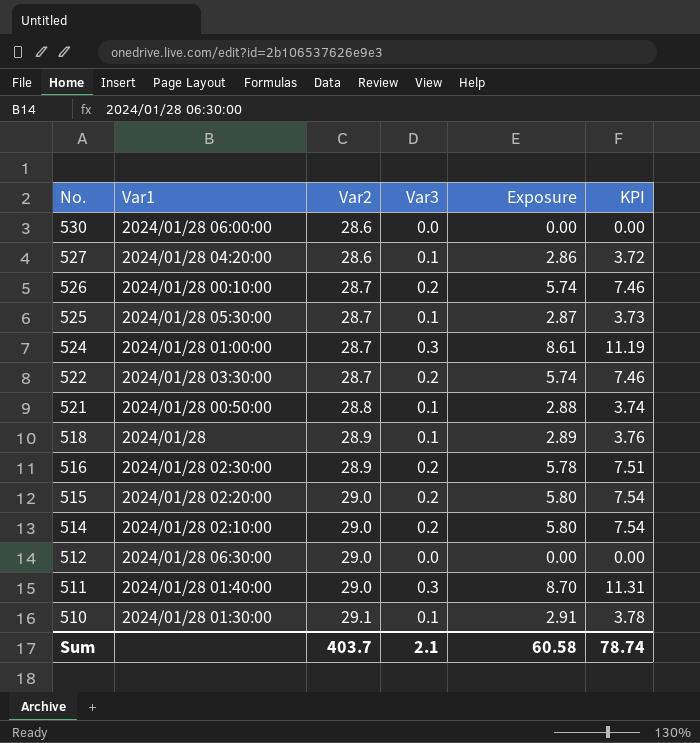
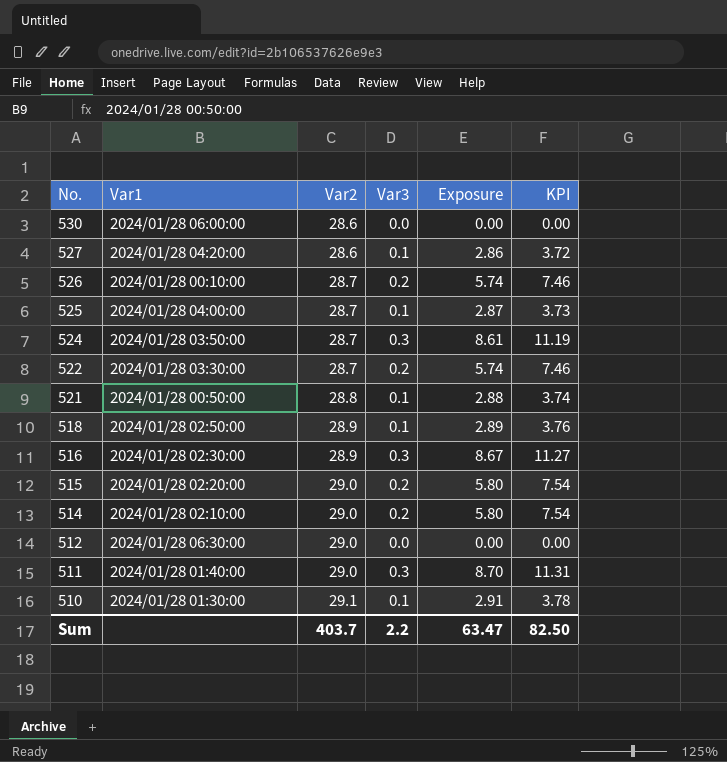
525 | Var1: 2024/01/28 05:30:00 -> 2024/01/28 04:00:00
524 | Var1: 2024/01/28 01:00:00 -> 2024/01/28 03:50:00
518 | Var1: 2024/01/28 -> 2024/01/28 02:50:00
516 | Var3: 0.2 -> 0.3
516 | Exposure: 5.78 -> 8.67
516 | KPI: 7.51 -> 11.27
Sum | Var3: 2.1 -> 2.2
Sum | Exposure: 60.58 -> 63.47
Sum | KPI: 78.74 -> 82.50

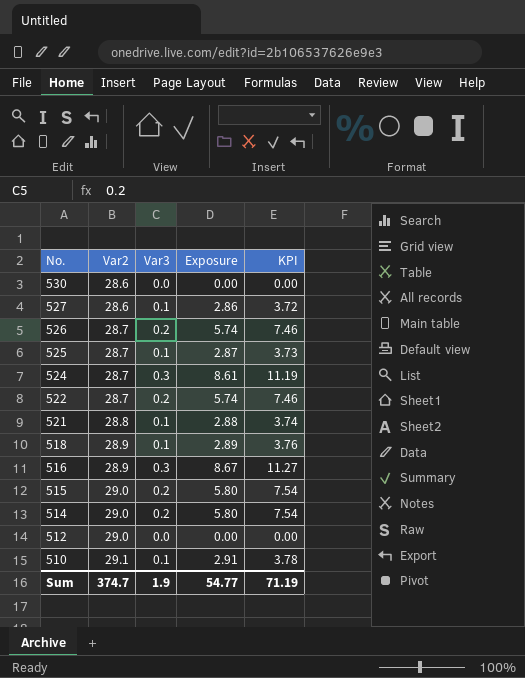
column Var1 | position: 2 -> none
row 511: 2024/01/28 01:40:00 | 29.0 | 0.3 | 8.70 | 11.31 -> none
Sum | Var2: 403.7 -> 374.7
Sum | Var3: 2.2 -> 1.9
Sum | Exposure: 63.47 -> 54.77
Sum | KPI: 82.50 -> 71.19

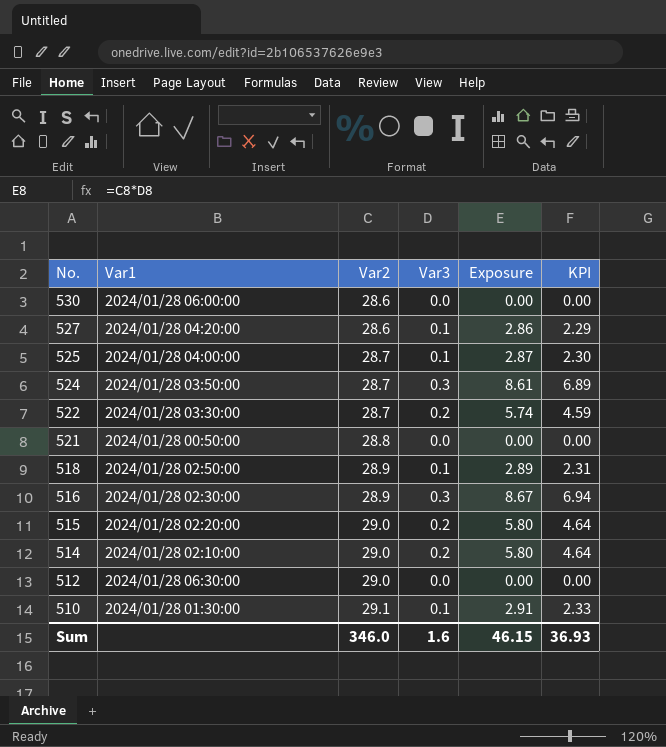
column Var1 | position: none -> 2
column KPI | formula: [Exposure] * 1.3 -> [Exposure] * 0.8
row 526: 28.7 | 0.2 | 5.74 | 7.46 -> none
521 | Var3: 0.1 -> 0.0
521 | Exposure: 2.88 -> 0.00
Sum | Var2: 374.7 -> 346.0
Sum | Var3: 1.9 -> 1.6
Sum | Exposure: 54.77 -> 46.15
Sum | KPI: 71.19 -> 36.93

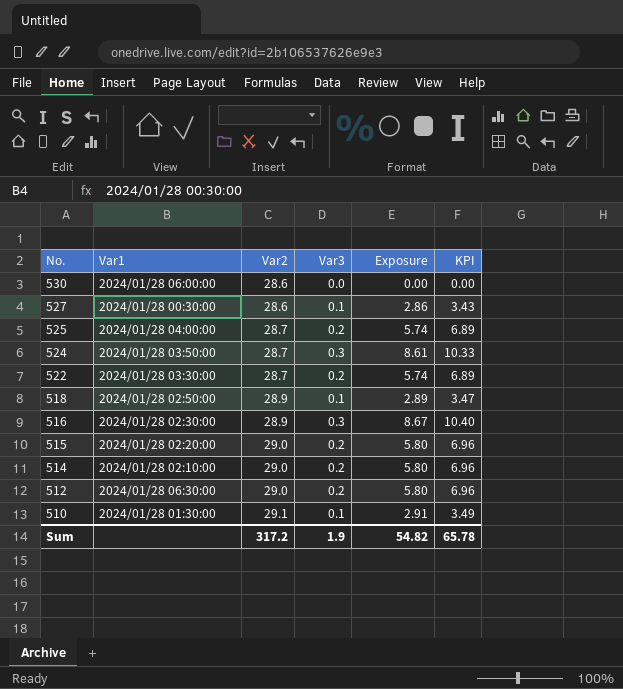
column KPI | formula: [Exposure] * 0.8 -> [Exposure] * 1.2
row 521: 2024/01/28 00:50:00 | 28.8 | 0.0 | 0.00 | 0.00 -> none
527 | Var1: 2024/01/28 04:20:00 -> 2024/01/28 00:30:00
525 | Var3: 0.1 -> 0.2
525 | Exposure: 2.87 -> 5.74
512 | Var3: 0.0 -> 0.2
512 | Exposure: 0.00 -> 5.80
Sum | Var2: 346.0 -> 317.2
Sum | Var3: 1.6 -> 1.9
Sum | Exposure: 46.15 -> 54.82
Sum | KPI: 36.93 -> 65.78

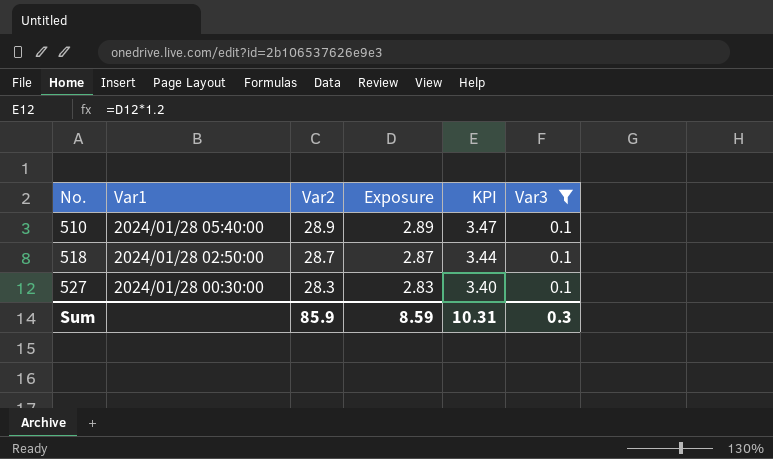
filter: none -> Var3 = 0.1
row order: No. descending -> No. ascending
column Var3 | position: 4 -> 6
510 | Var1: 2024/01/28 01:30:00 -> 2024/01/28 05:40:00
510 | Var2: 29.1 -> 28.9
510 | Exposure: 2.91 -> 2.89
510 | KPI: 3.49 -> 3.47
518 | Var2: 28.9 -> 28.7
518 | Exposure: 2.89 -> 2.87
518 | KPI: 3.47 -> 3.44
527 | Var2: 28.6 -> 28.3
527 | Exposure: 2.86 -> 2.83
527 | KPI: 3.43 -> 3.40
Sum | Var2: 317.2 -> 85.9
Sum | Exposure: 54.82 -> 8.59
Sum | KPI: 65.78 -> 10.31
Sum | Var3: 1.9 -> 0.3

